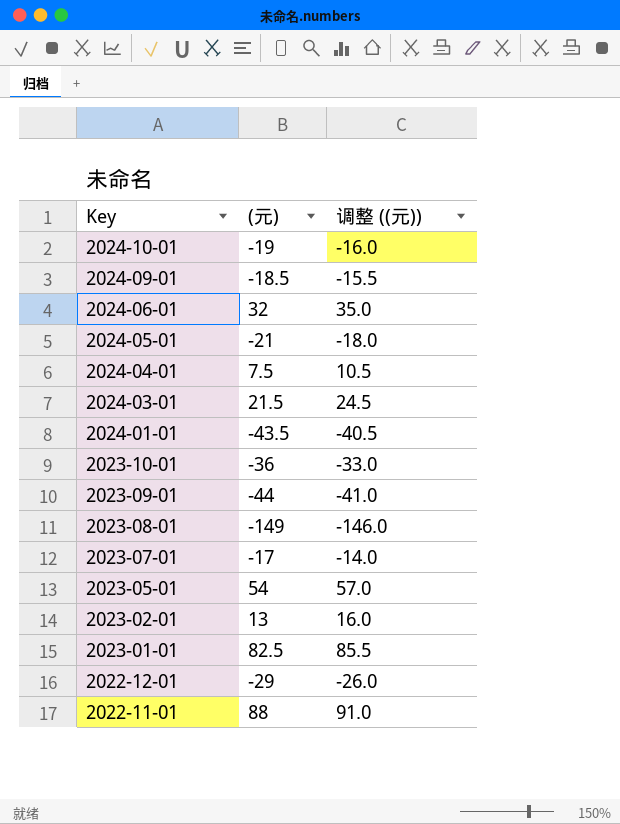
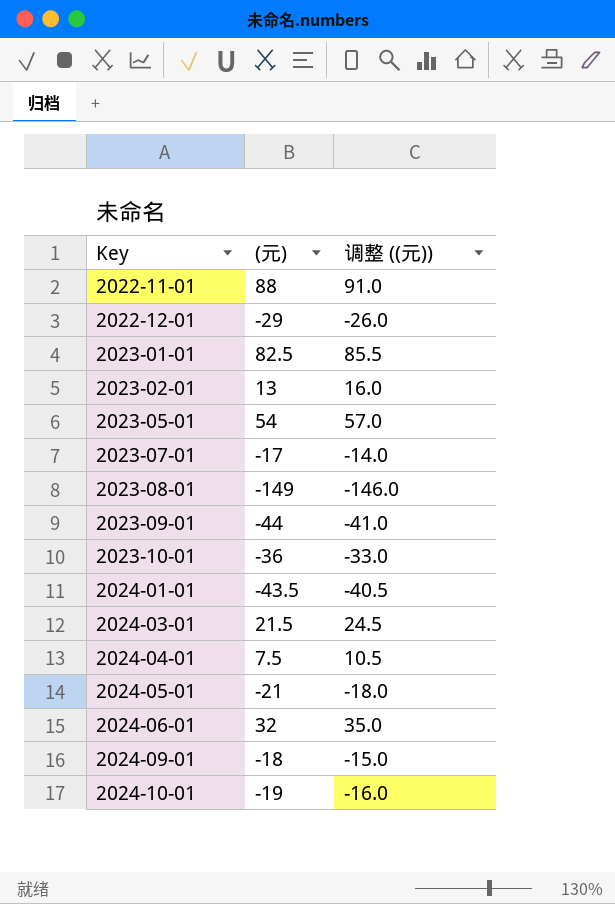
row order: Key descending -> Key ascending
2024-09-01 | (元): -18.5 -> -18
2024-09-01 | 调整 ((元)): -15.5 -> -15.0

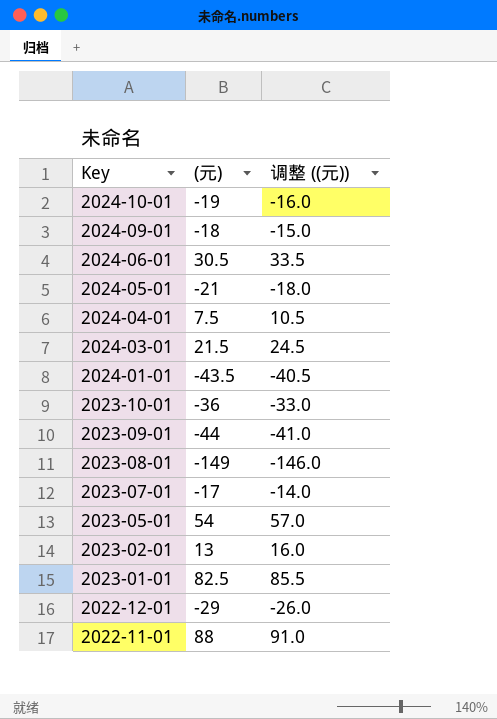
row order: Key ascending -> Key descending
2024-06-01 | (元): 32 -> 30.5
2024-06-01 | 调整 ((元)): 35.0 -> 33.5

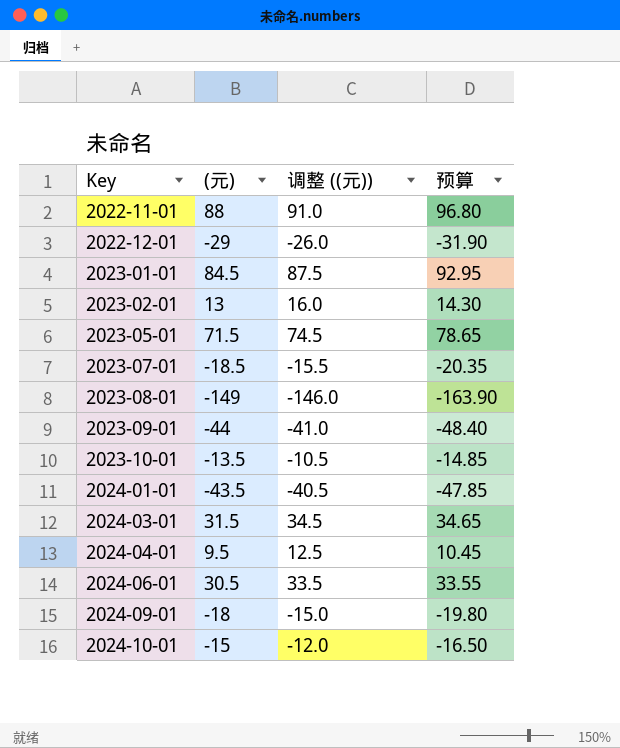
row order: Key descending -> Key ascending
column 预算 | formula: none -> [(元)] * 1.1
row 2024-05-01: -21 | -18.0 -> none
2023-01-01 | (元): 82.5 -> 84.5
2023-01-01 | 调整 ((元)): 85.5 -> 87.5
2023-05-01 | (元): 54 -> 71.5
2023-05-01 | 调整 ((元)): 57.0 -> 74.5
2023-07-01 | (元): -17 -> -18.5
2023-07-01 | 调整 ((元)): -14.0 -> -15.5
2023-10-01 | (元): -36 -> -13.5
2023-10-01 | 调整 ((元)): -33.0 -> -10.5
2024-03-01 | (元): 21.5 -> 31.5
2024-03-01 | 调整 ((元)): 24.5 -> 34.5
2024-04-01 | (元): 7.5 -> 9.5
2024-04-01 | 调整 ((元)): 10.5 -> 12.5
2024-10-01 | (元): -19 -> -15
2024-10-01 | 调整 ((元)): -16.0 -> -12.0

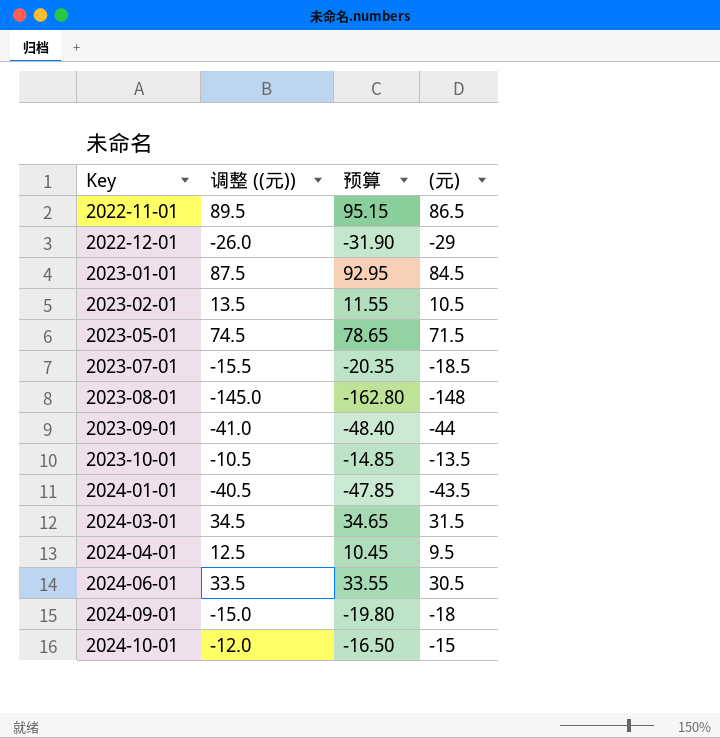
column (元) | position: 2 -> 4
2022-11-01 | 调整 ((元)): 91.0 -> 89.5
2022-11-01 | 预算: 96.80 -> 95.15
2022-11-01 | (元): 88 -> 86.5
2023-02-01 | 调整 ((元)): 16.0 -> 13.5
2023-02-01 | 预算: 14.30 -> 11.55
2023-02-01 | (元): 13 -> 10.5
2023-08-01 | 调整 ((元)): -146.0 -> -145.0
2023-08-01 | 预算: -163.90 -> -162.80
2023-08-01 | (元): -149 -> -148

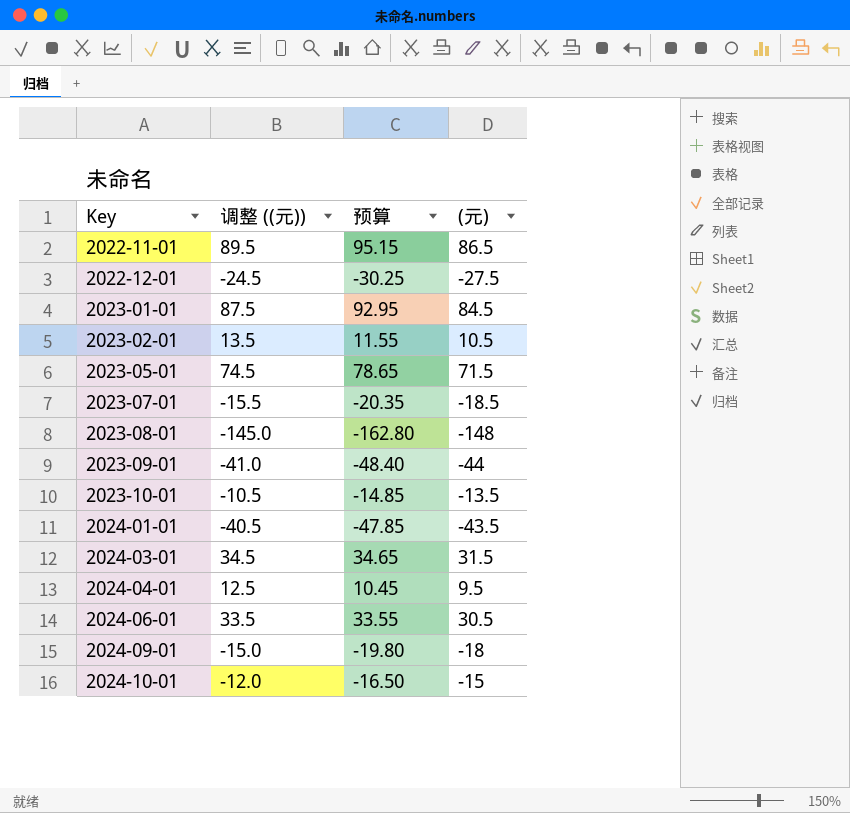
2022-12-01 | 调整 ((元)): -26.0 -> -24.5
2022-12-01 | 预算: -31.90 -> -30.25
2022-12-01 | (元): -29 -> -27.5

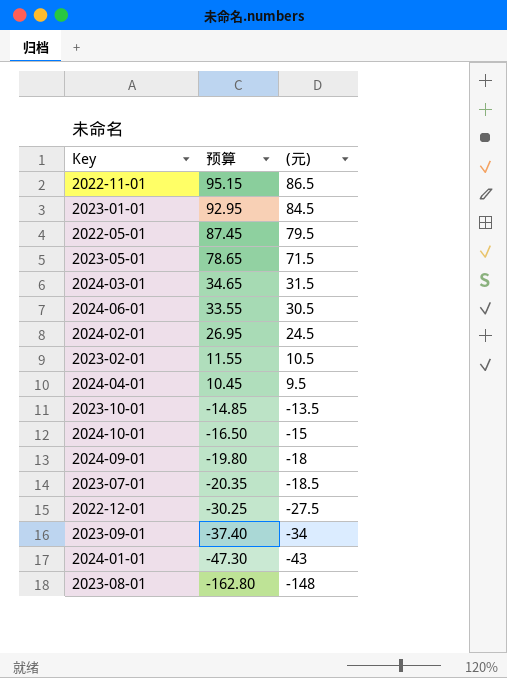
row order: Key ascending -> 预算 descending
column 调整 ((元)) | formula: [(元)] + 3 -> none
row 2022-05-01: none -> 87.45 | 79.5
row 2024-02-01: none -> 26.95 | 24.5
2023-09-01 | 预算: -48.40 -> -37.40
2023-09-01 | (元): -44 -> -34
2024-01-01 | 预算: -47.85 -> -47.30
2024-01-01 | (元): -43.5 -> -43

